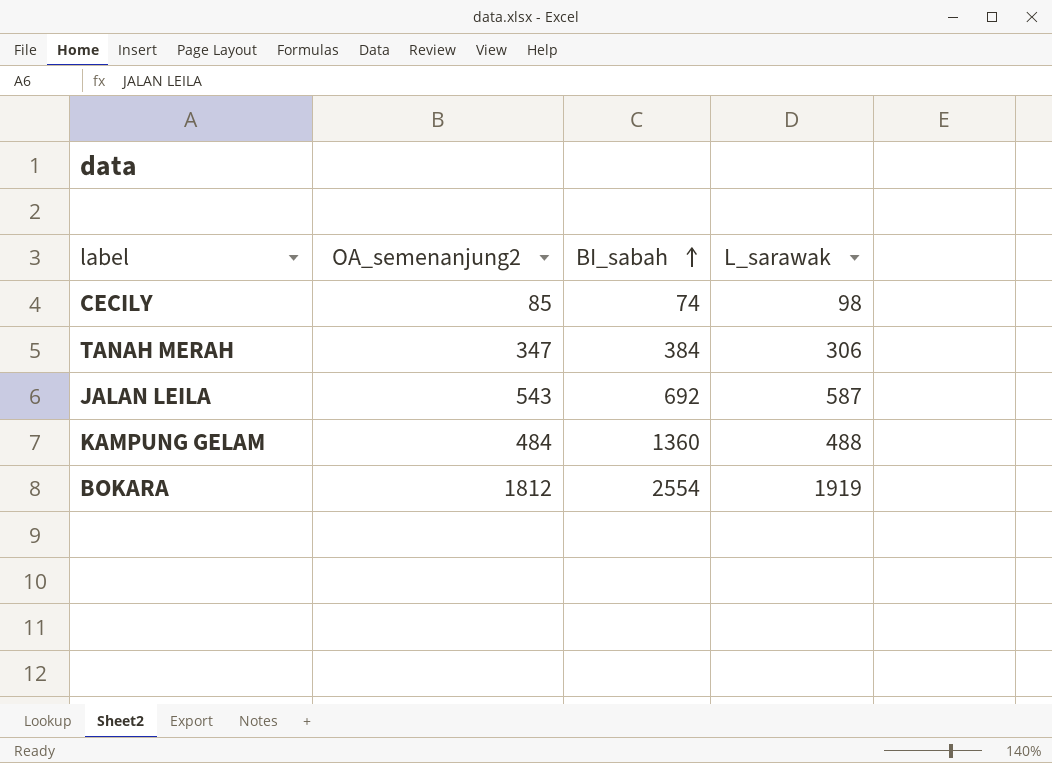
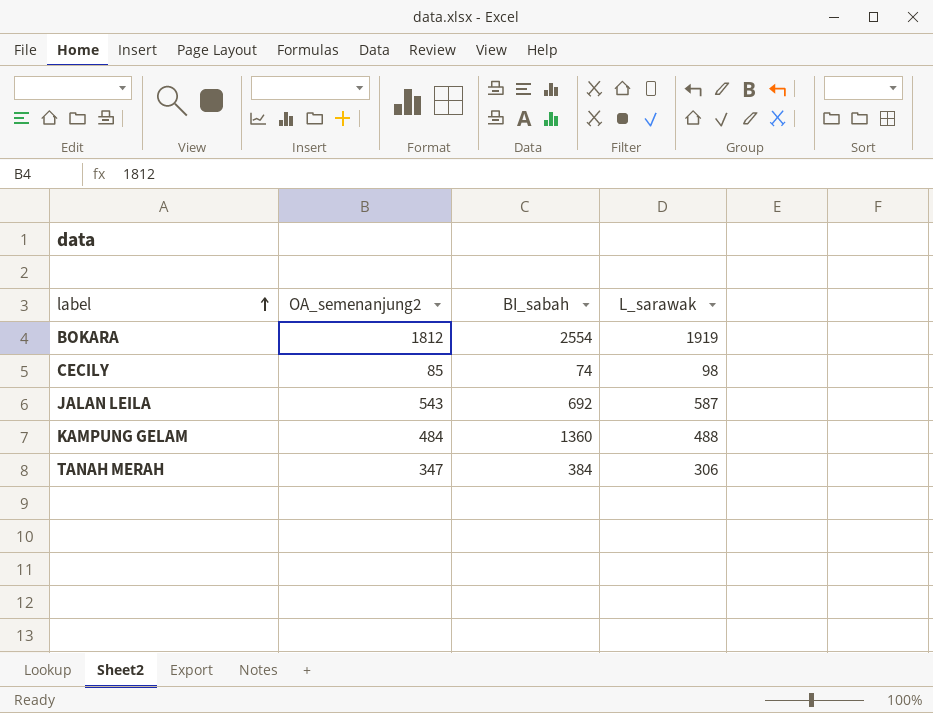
row order: BI_sabah ascending -> label ascending

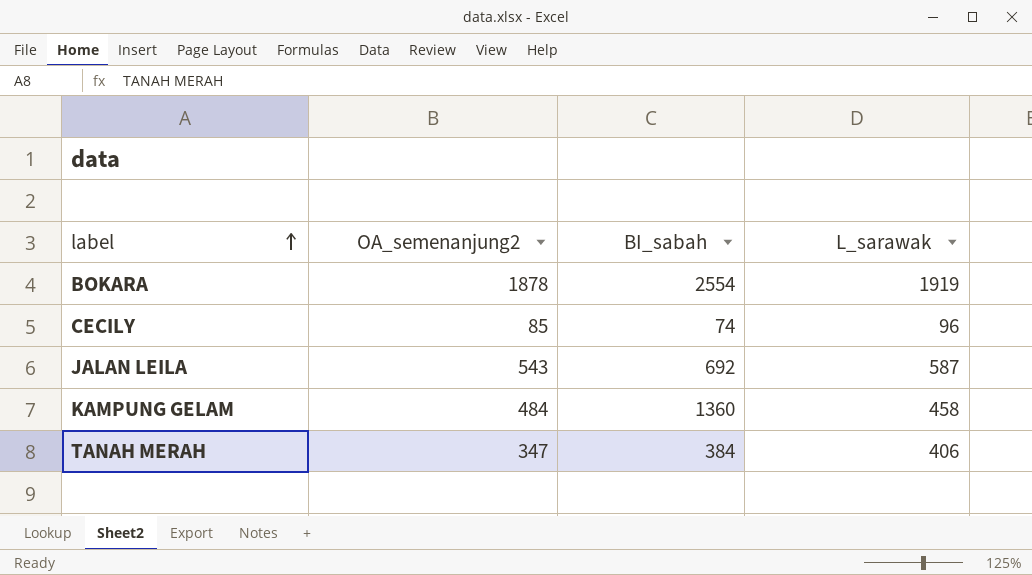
BOKARA | OA_semenanjung2: 1812 -> 1878
CECILY | L_sarawak: 98 -> 96
KAMPUNG GELAM | L_sarawak: 488 -> 458
TANAH MERAH | L_sarawak: 306 -> 406

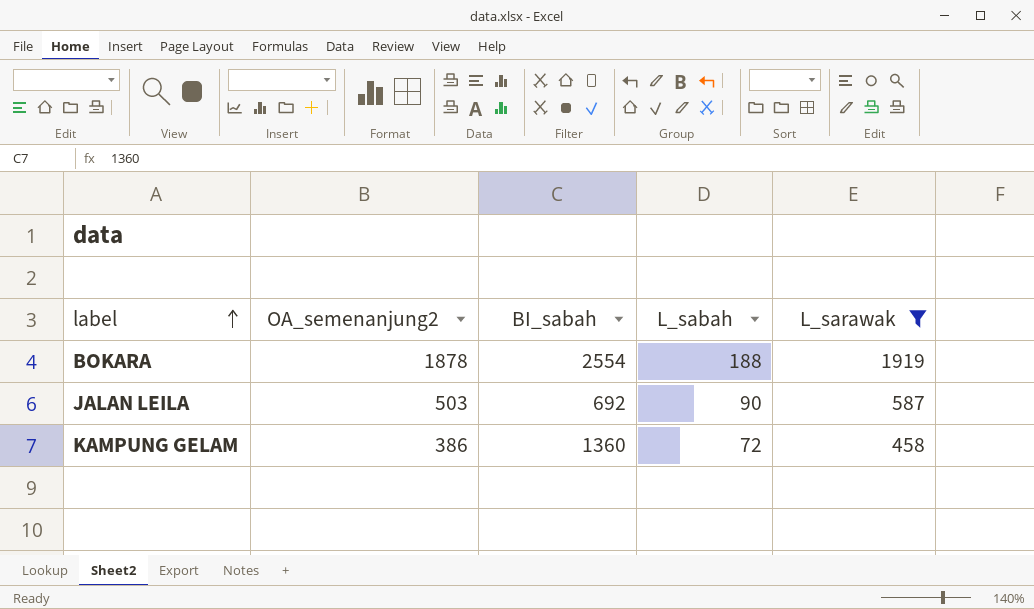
filter: none -> L_sarawak >= 458
column L_sabah | position: none -> 4
JALAN LEILA | OA_semenanjung2: 543 -> 503
KAMPUNG GELAM | OA_semenanjung2: 484 -> 386

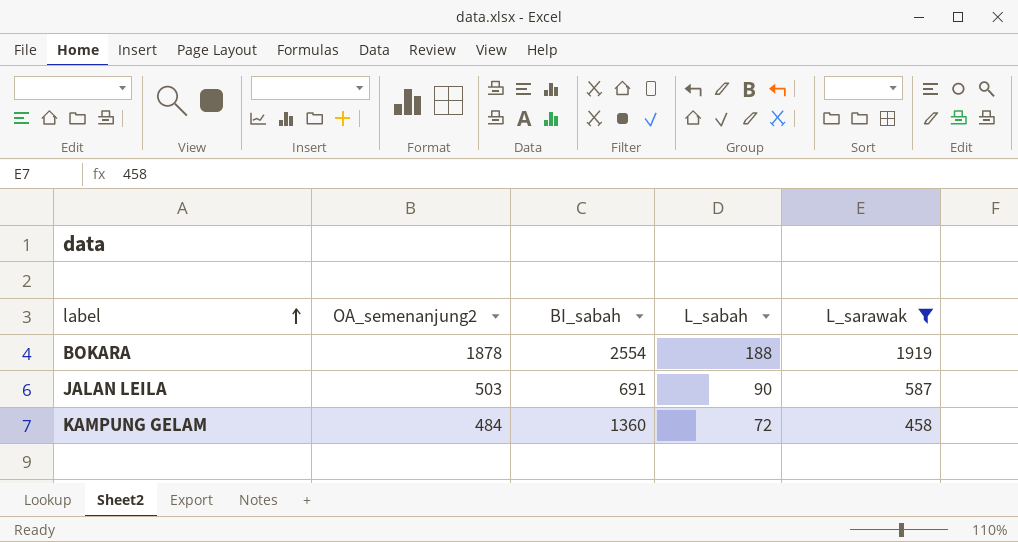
JALAN LEILA | BI_sabah: 692 -> 691
KAMPUNG GELAM | OA_semenanjung2: 386 -> 484

